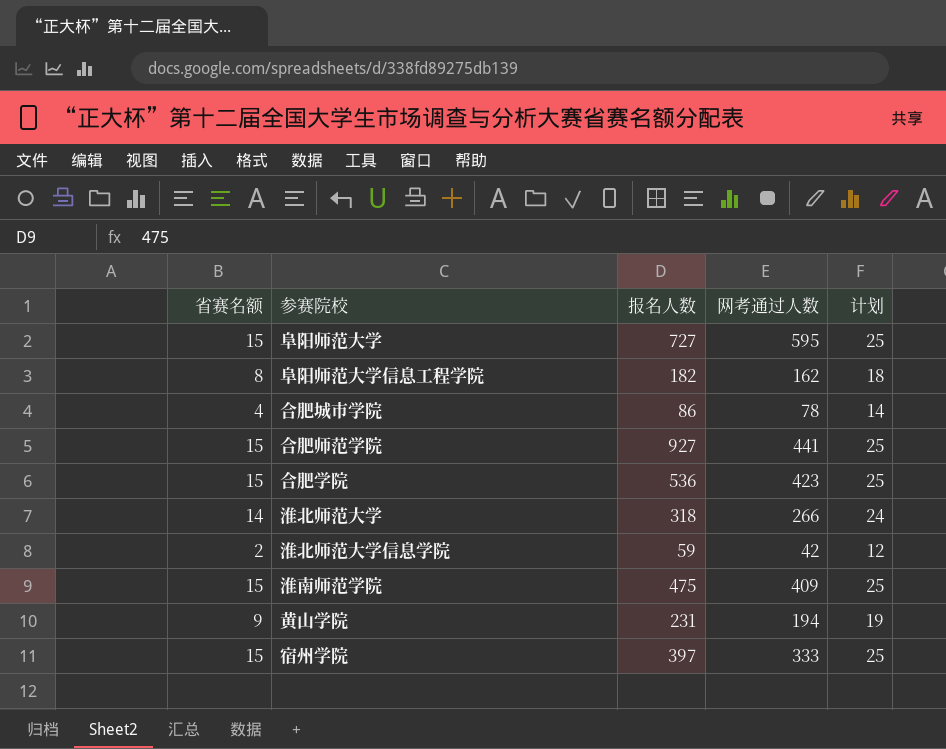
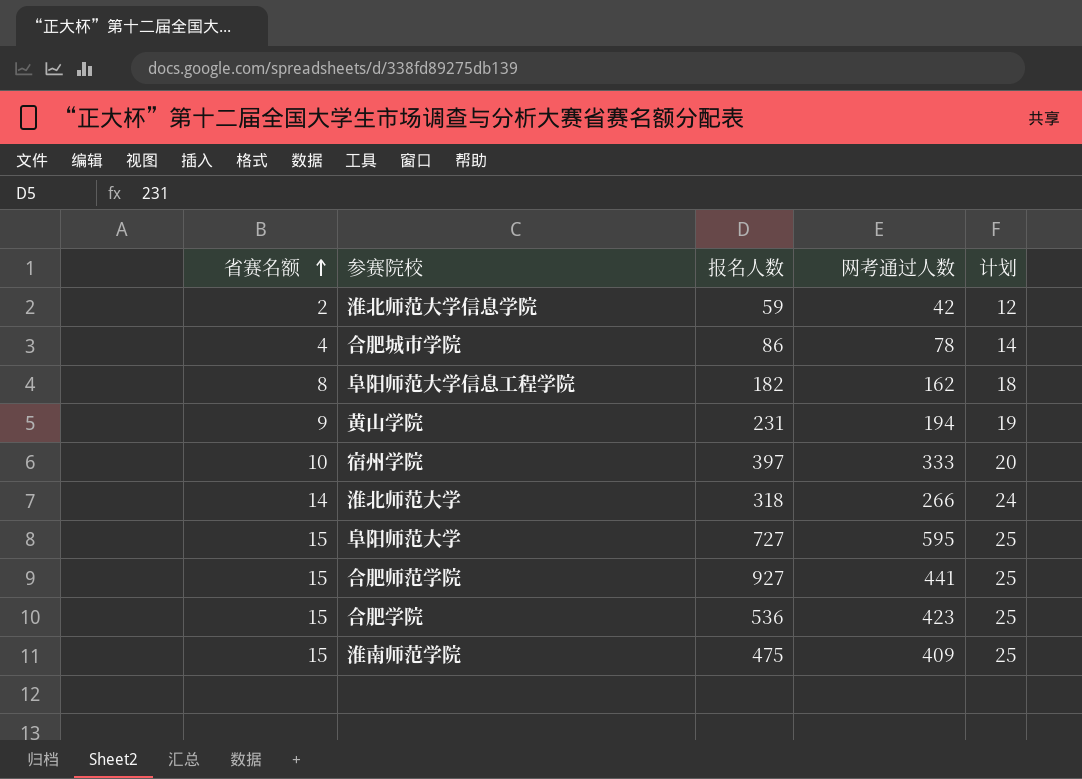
row order: none -> 省赛名额 ascending
宿州学院 | 省赛名额: 15 -> 10
宿州学院 | 计划: 25 -> 20

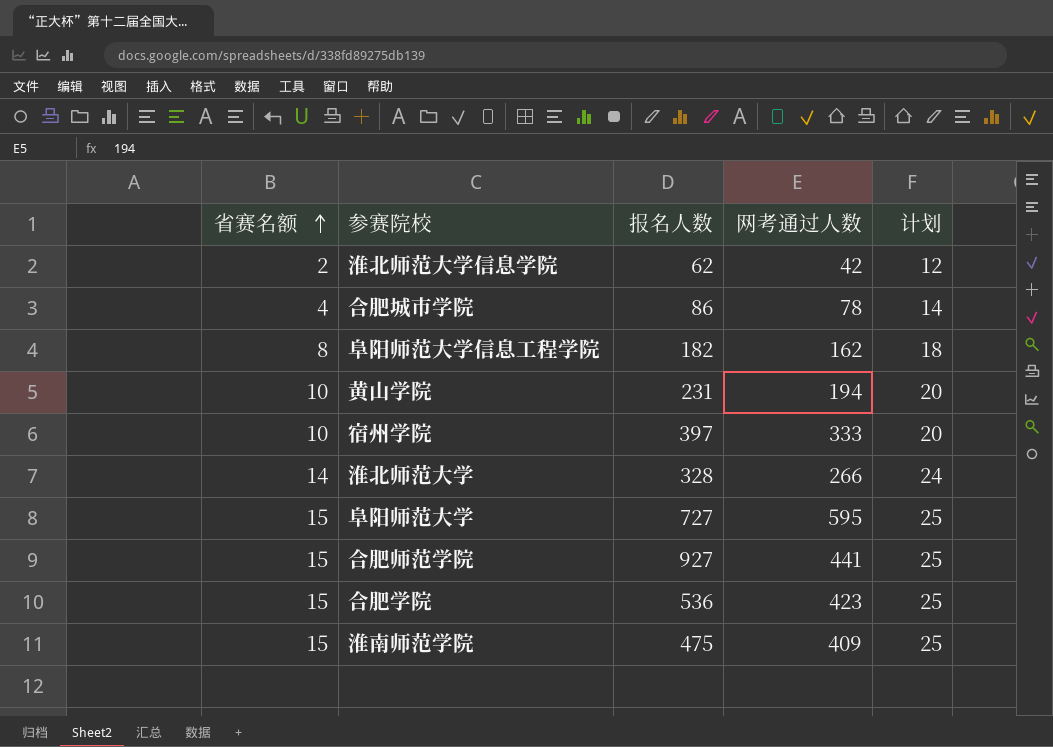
淮北师范大学信息学院 | 报名人数: 59 -> 62
黄山学院 | 省赛名额: 9 -> 10
黄山学院 | 计划: 19 -> 20
淮北师范大学 | 报名人数: 318 -> 328

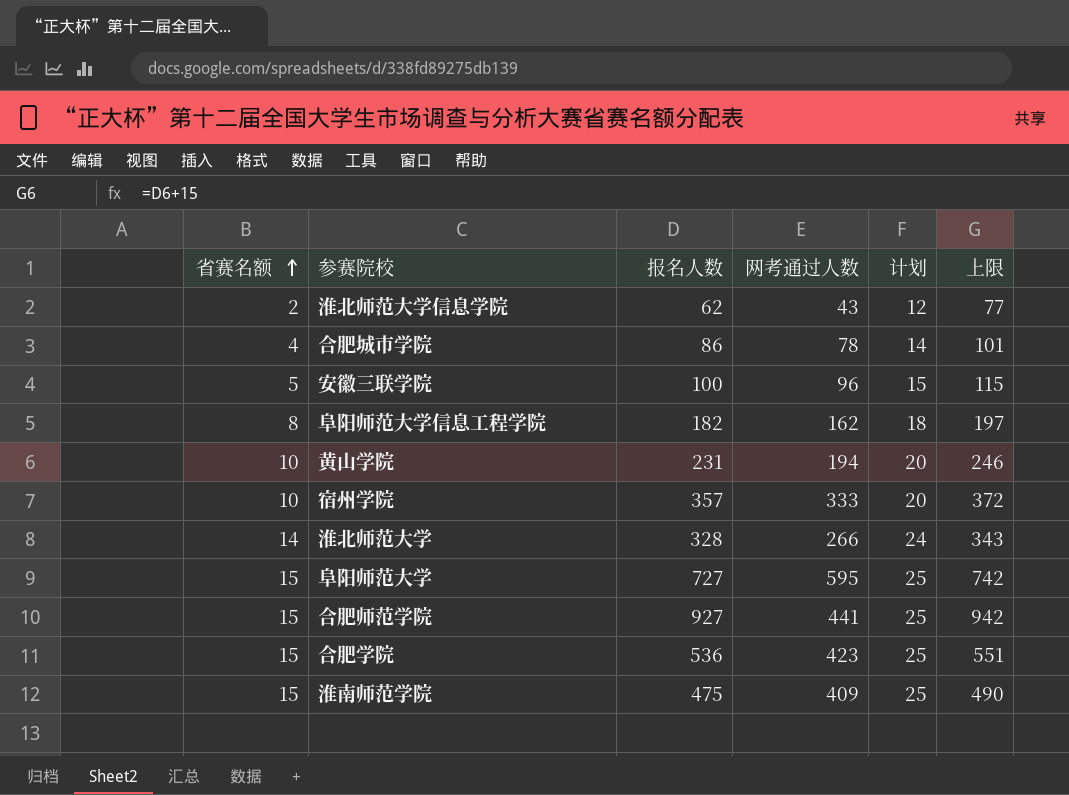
column 上限 | formula: none -> [报名人数] + 15
淮北师范大学信息学院 | 网考通过人数: 42 -> 43
row 安徽三联学院: none -> 5 | 100 | 96 | 15 | 115
宿州学院 | 报名人数: 397 -> 357

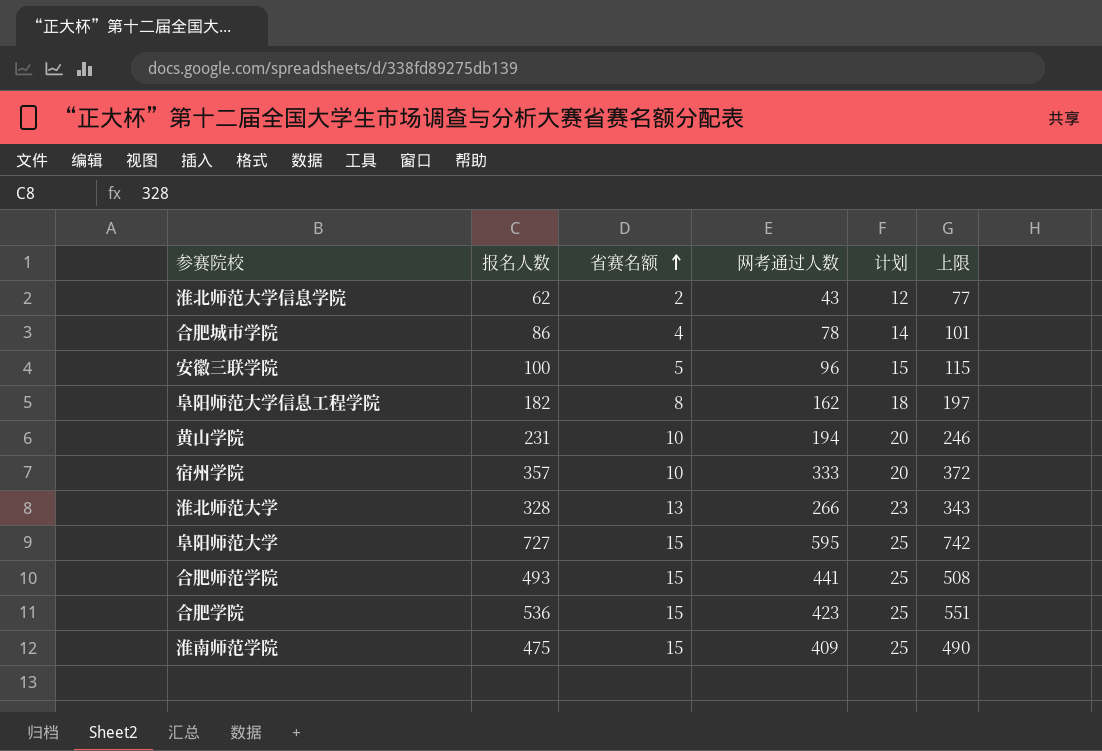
column 省赛名额 | position: 1 -> 3
淮北师范大学 | 省赛名额: 14 -> 13
淮北师范大学 | 计划: 24 -> 23
合肥师范学院 | 报名人数: 927 -> 493
合肥师范学院 | 上限: 942 -> 508

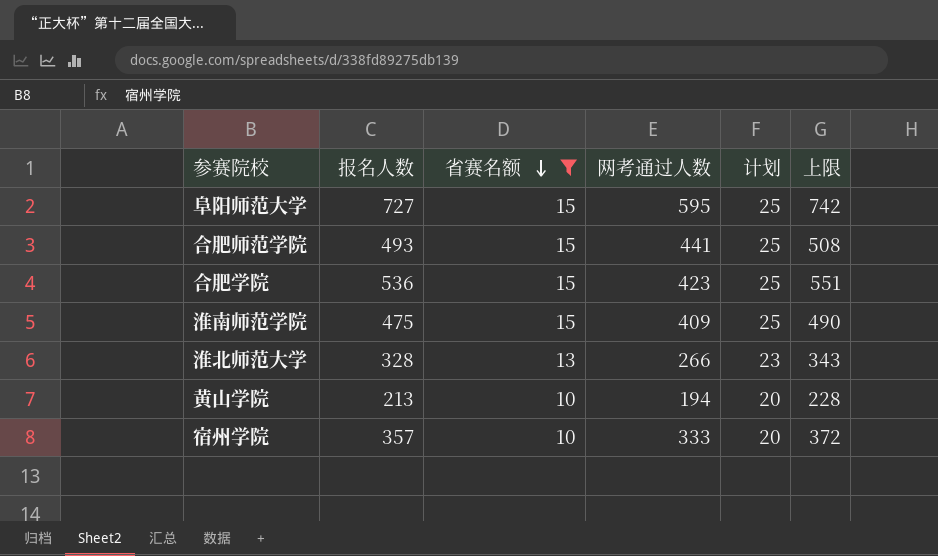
filter: none -> 省赛名额 >= 10
row order: 省赛名额 ascending -> 省赛名额 descending
黄山学院 | 报名人数: 231 -> 213
黄山学院 | 上限: 246 -> 228

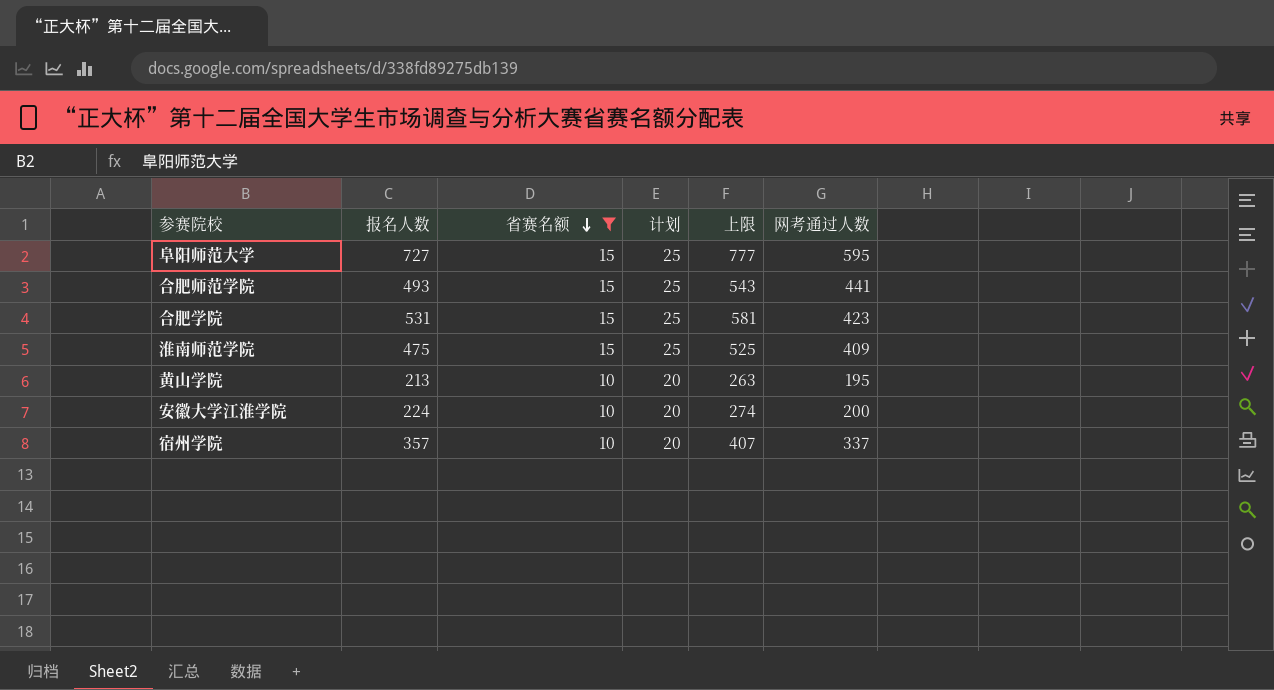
column 上限 | formula: [报名人数] + 15 -> [报名人数] + 50
column 网考通过人数 | position: 4 -> 6
row 淮北师范大学: 328 | 13 | 266 | 23 | 343 -> none
合肥学院 | 报名人数: 536 -> 531
黄山学院 | 网考通过人数: 194 -> 195
row 安徽大学江淮学院: none -> 224 | 10 | 20 | 274 | 200
宿州学院 | 网考通过人数: 333 -> 337

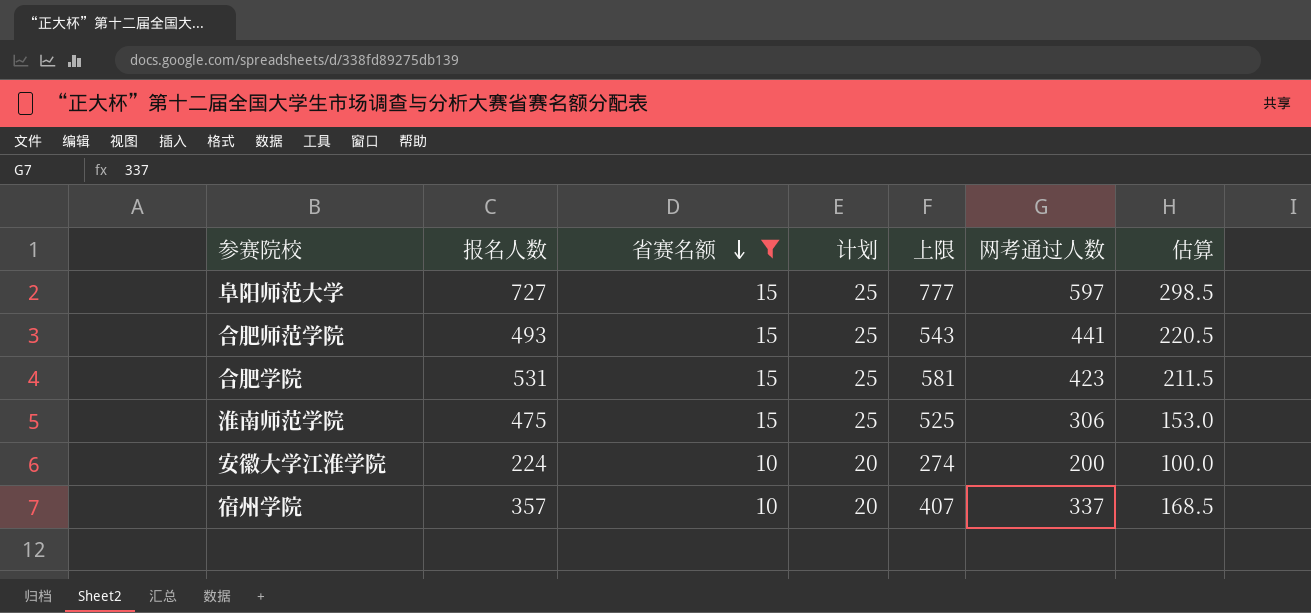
column 估算 | formula: none -> [网考通过人数] * 0.5
row 黄山学院: 213 | 10 | 20 | 263 | 195 -> none
阜阳师范大学 | 网考通过人数: 595 -> 597
淮南师范学院 | 网考通过人数: 409 -> 306

